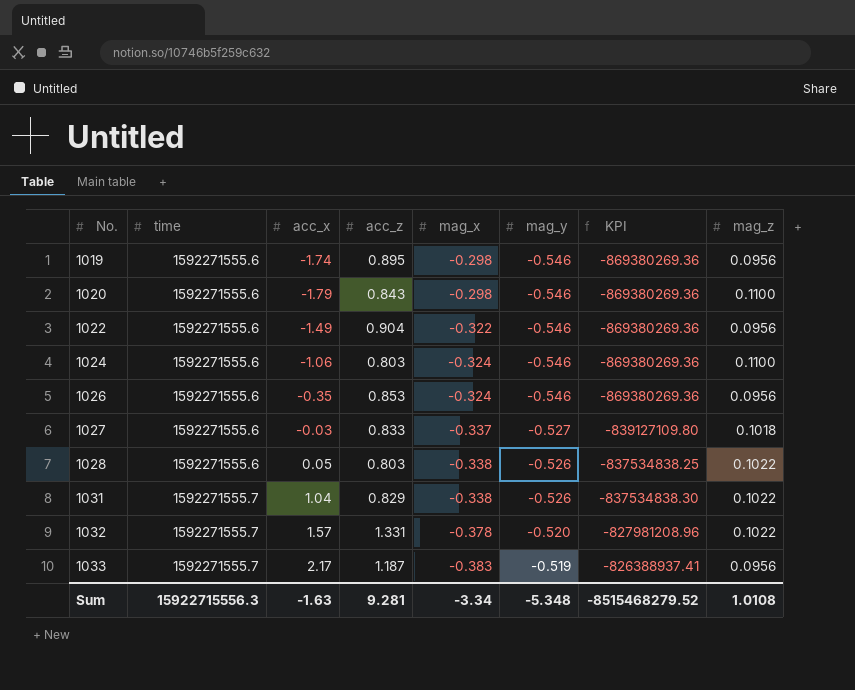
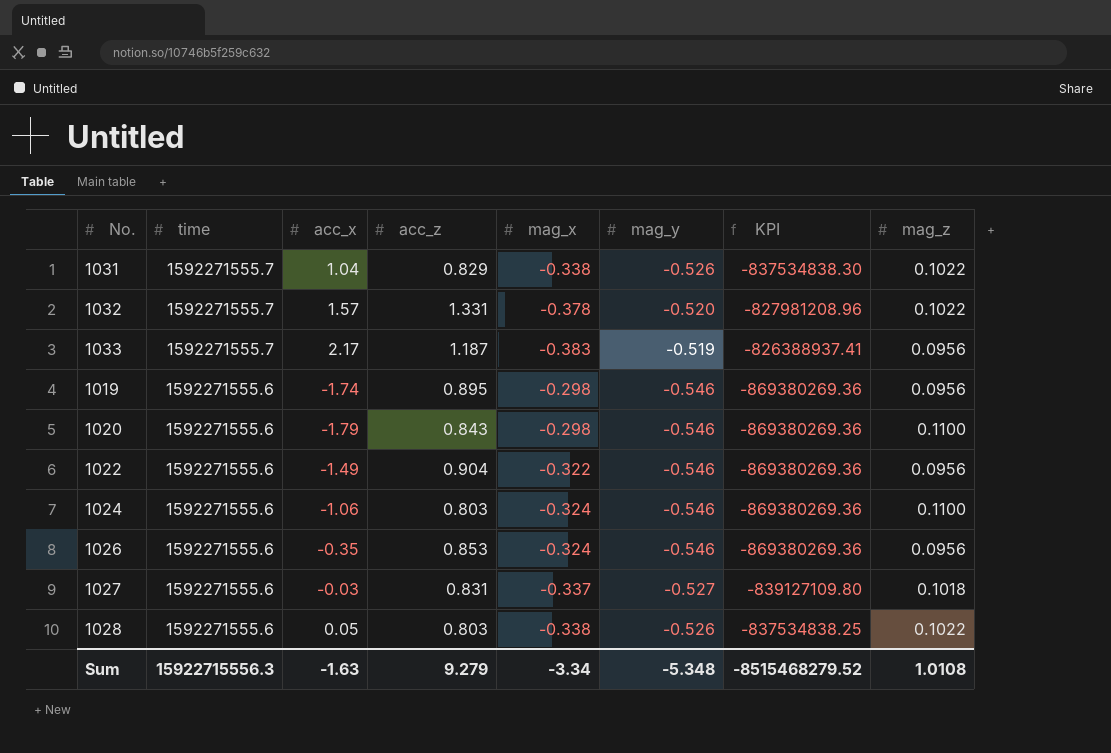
row order: No. ascending -> time descending
1027 | acc_z: 0.833 -> 0.831
Sum | acc_z: 9.281 -> 9.279

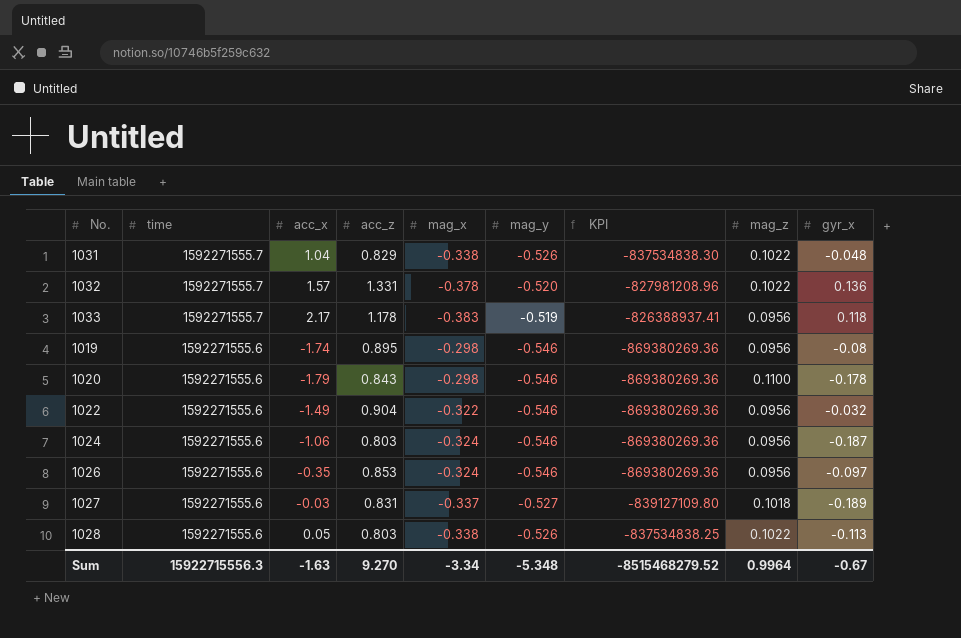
column gyr_x | position: none -> 9
1033 | acc_z: 1.187 -> 1.178
1024 | mag_z: 0.1100 -> 0.0956
Sum | acc_z: 9.279 -> 9.270
Sum | mag_z: 1.0108 -> 0.9964

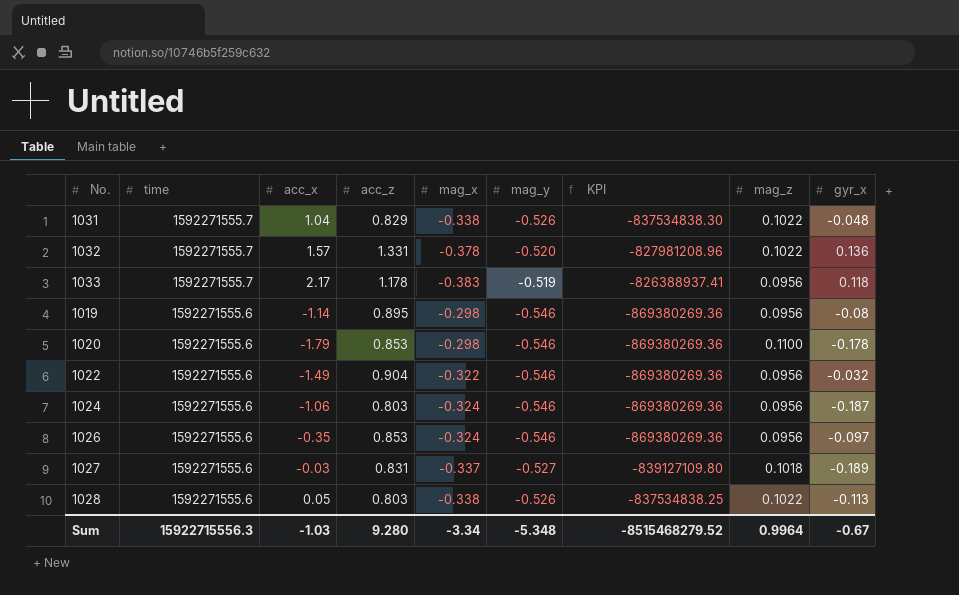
1019 | acc_x: -1.74 -> -1.14
1020 | acc_z: 0.843 -> 0.853
Sum | acc_x: -1.63 -> -1.03
Sum | acc_z: 9.270 -> 9.280

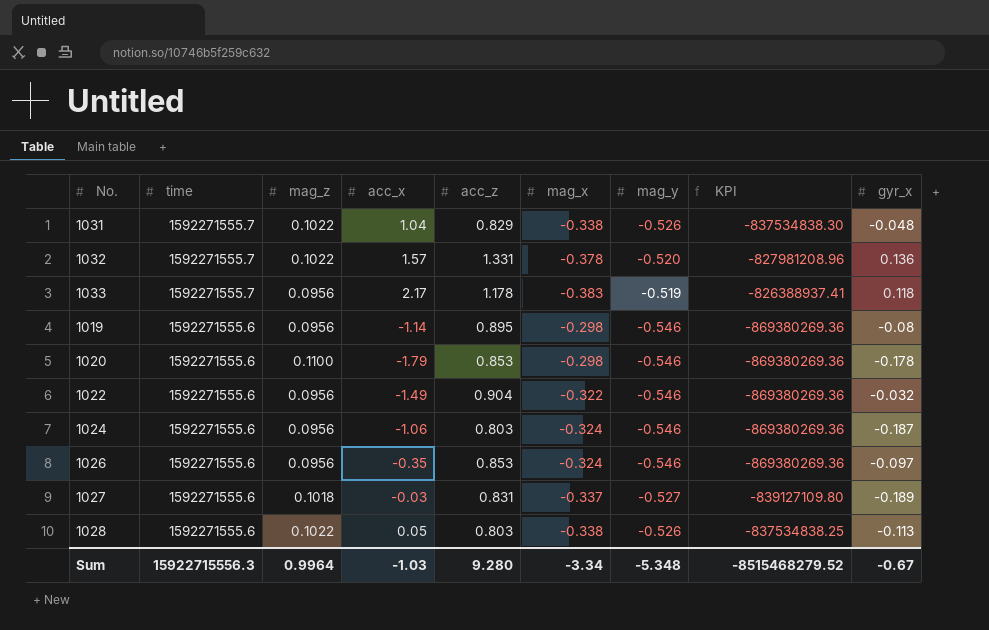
column mag_z | position: 8 -> 3

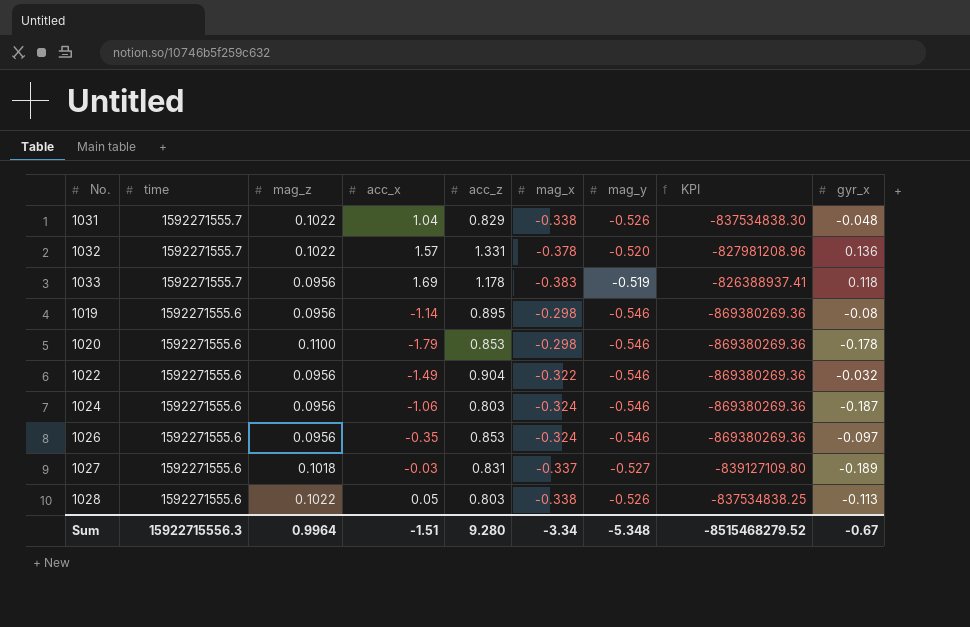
1033 | acc_x: 2.17 -> 1.69
Sum | acc_x: -1.03 -> -1.51

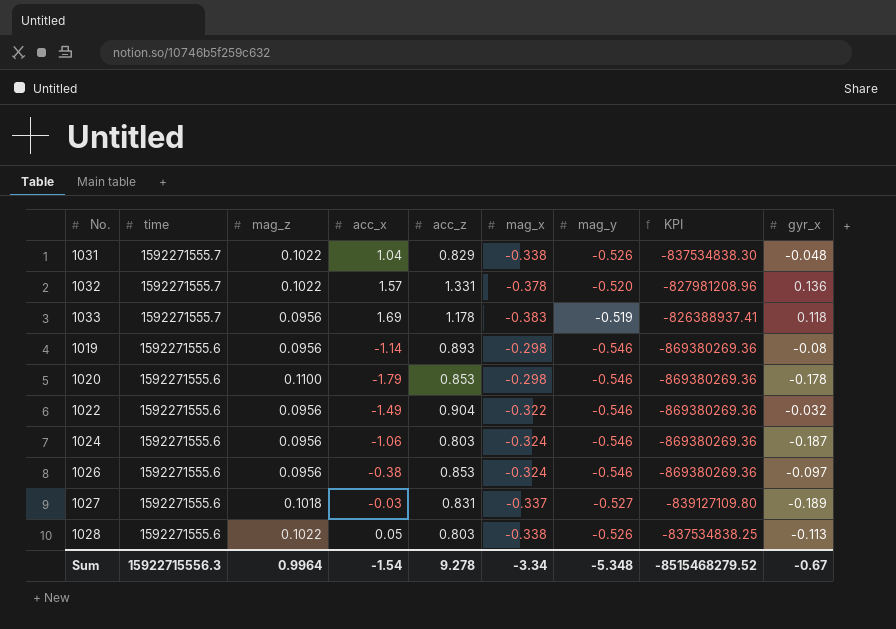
1019 | acc_z: 0.895 -> 0.893
1026 | acc_x: -0.35 -> -0.38
Sum | acc_x: -1.51 -> -1.54
Sum | acc_z: 9.280 -> 9.278

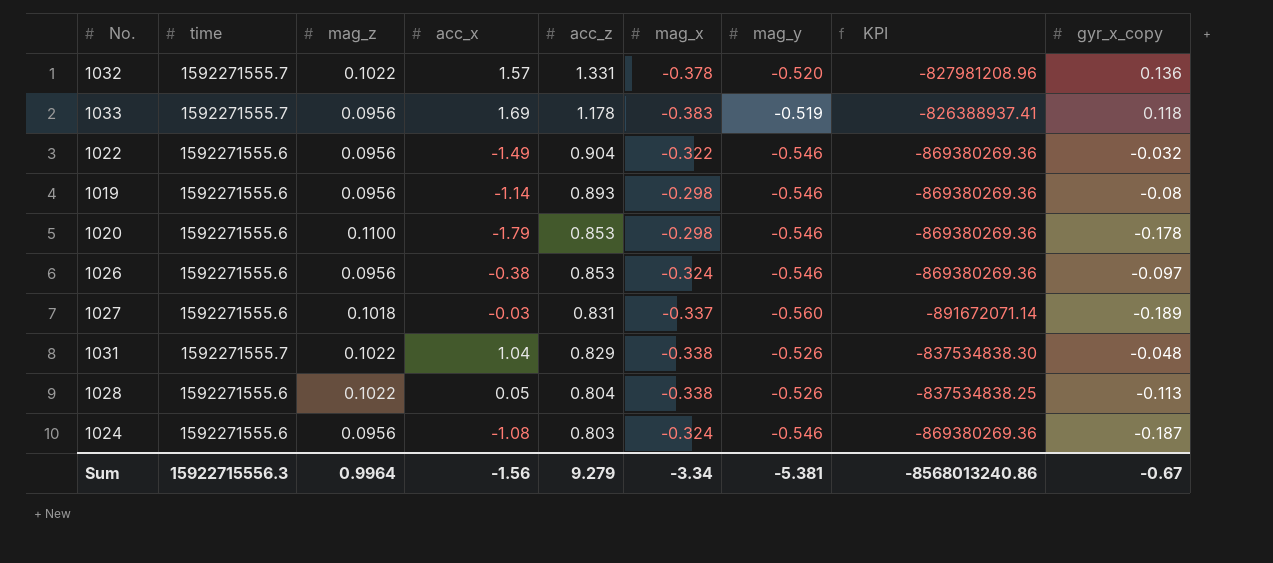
row order: time descending -> acc_z descending
column name: gyr_x -> gyr_x_copy
1027 | mag_y: -0.527 -> -0.560
1027 | KPI: -839127109.80 -> -891672071.14
1028 | acc_z: 0.803 -> 0.804
1024 | acc_x: -1.06 -> -1.08
Sum | acc_x: -1.54 -> -1.56
Sum | acc_z: 9.278 -> 9.279
Sum | mag_y: -5.348 -> -5.381
Sum | KPI: -8515468279.52 -> -8568013240.86

